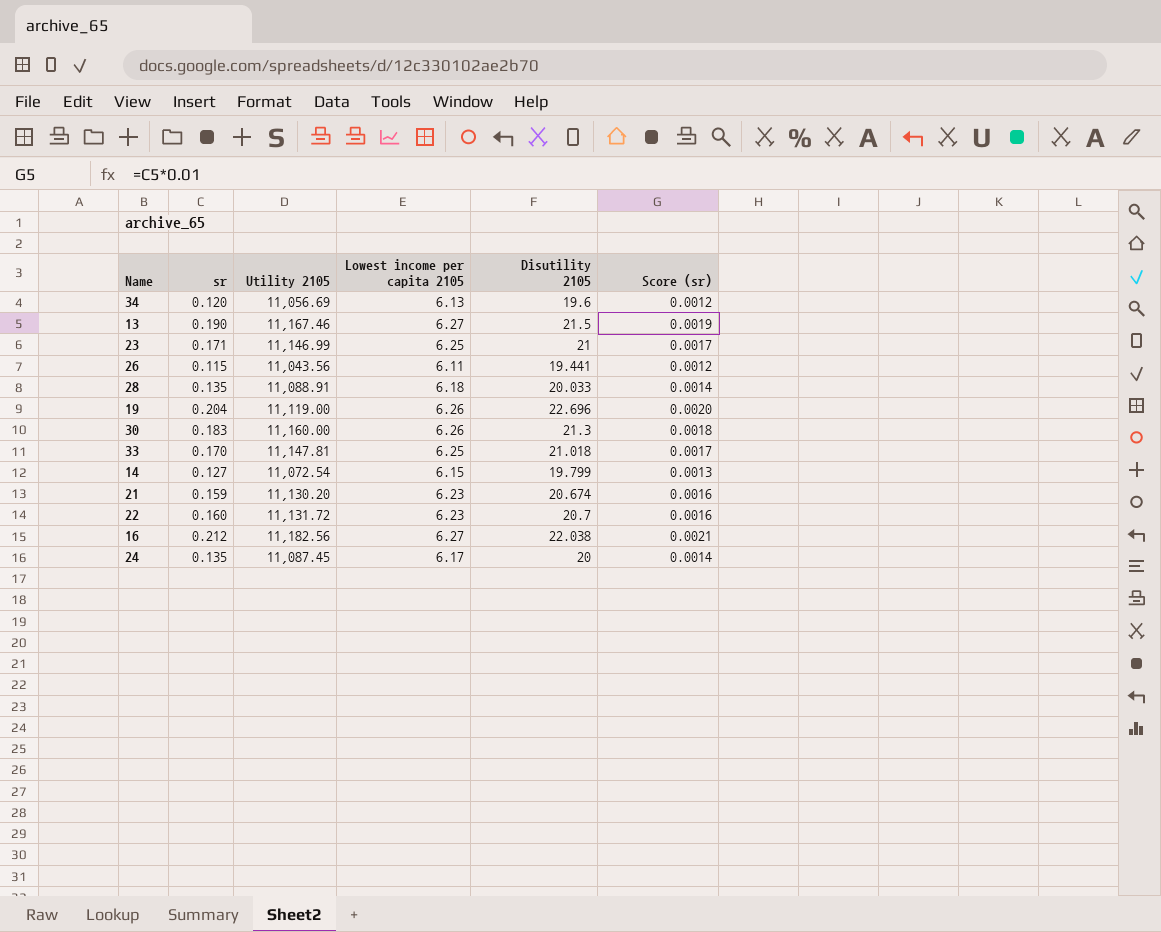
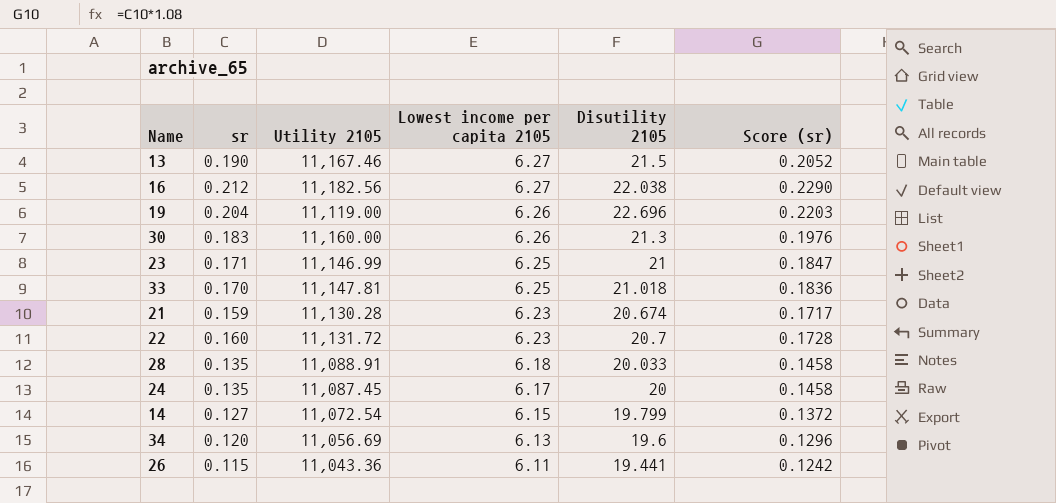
row order: none -> Lowest income per capita 2105 descending
column Score (sr) | formula: [sr] * 0.01 -> [sr] * 1.08
21 | Utility 2105: 11,130.20 -> 11,130.28
26 | Utility 2105: 11,043.56 -> 11,043.36

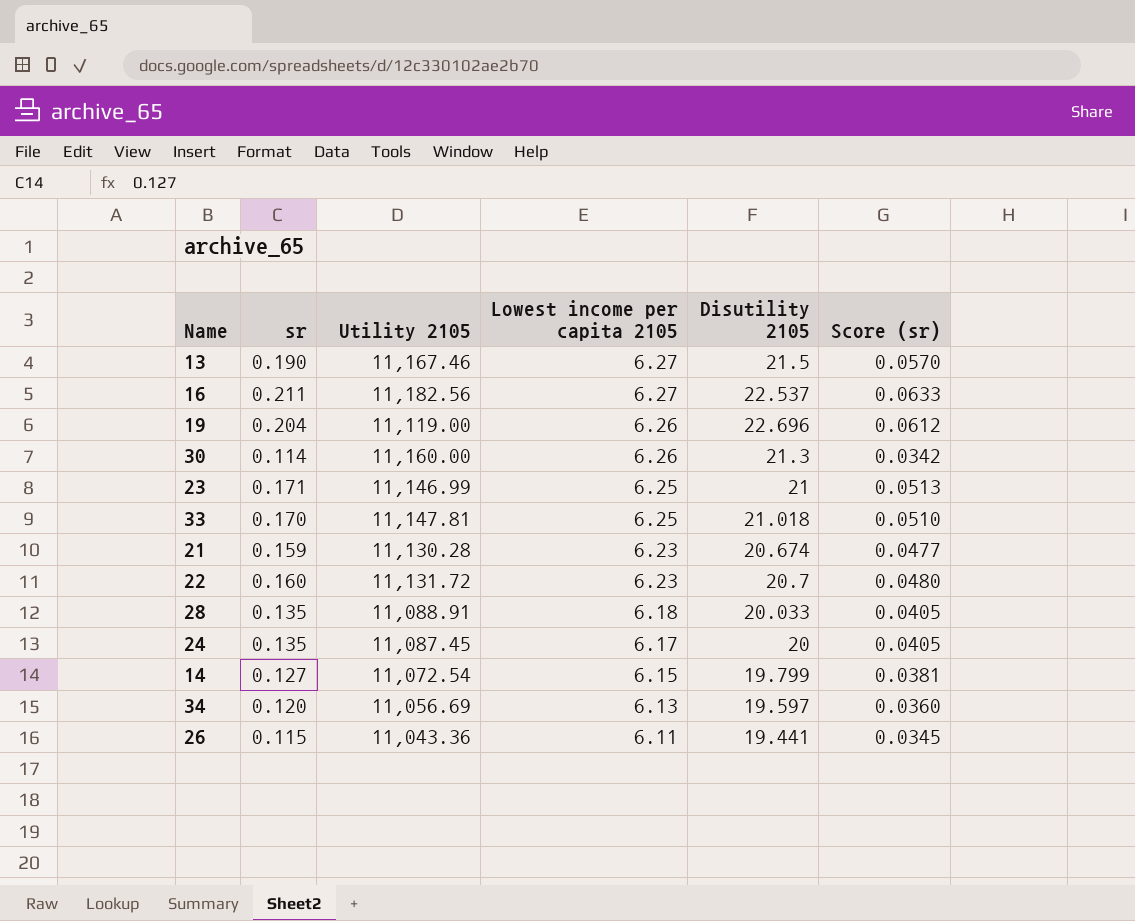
column Score (sr) | formula: [sr] * 1.08 -> [sr] * 0.3
16 | sr: 0.212 -> 0.211
16 | Disutility 2105: 22.038 -> 22.537
30 | sr: 0.183 -> 0.114
34 | Disutility 2105: 19.6 -> 19.597

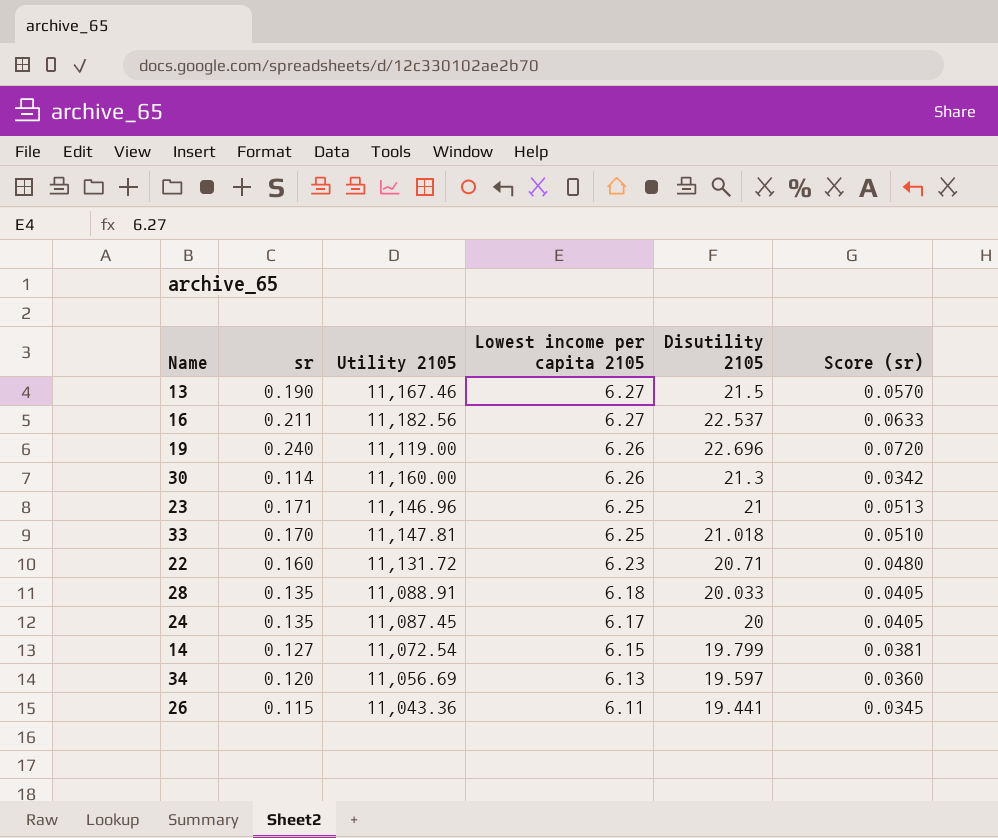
row 21: 0.159 | 11,130.28 | 6.23 | 20.674 | 0.0477 -> none
19 | sr: 0.204 -> 0.240
19 | Score (sr): 0.0612 -> 0.0720
23 | Utility 2105: 11,146.99 -> 11,146.96
22 | Disutility 2105: 20.7 -> 20.71

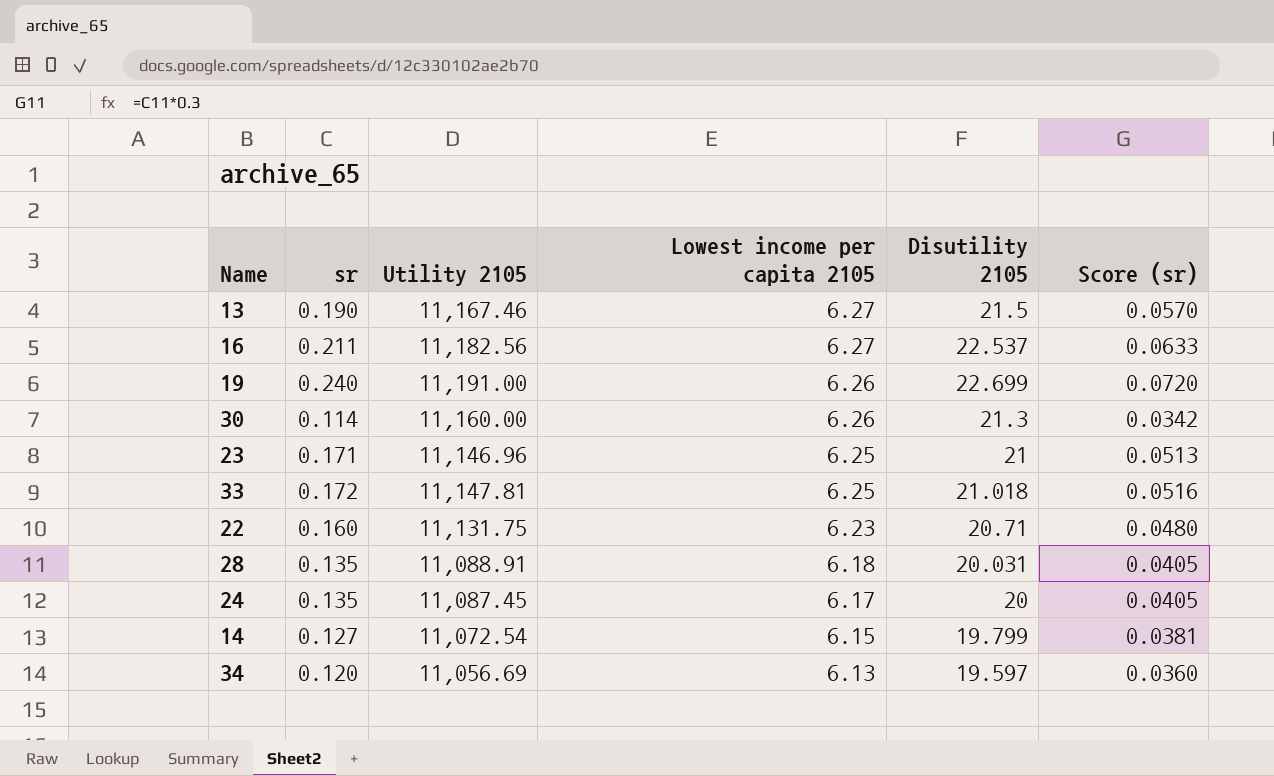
row 26: 0.115 | 11,043.36 | 6.11 | 19.441 | 0.0345 -> none
19 | Utility 2105: 11,119.00 -> 11,191.00
19 | Disutility 2105: 22.696 -> 22.699
33 | sr: 0.170 -> 0.172
33 | Score (sr): 0.0510 -> 0.0516
22 | Utility 2105: 11,131.72 -> 11,131.75
28 | Disutility 2105: 20.033 -> 20.031

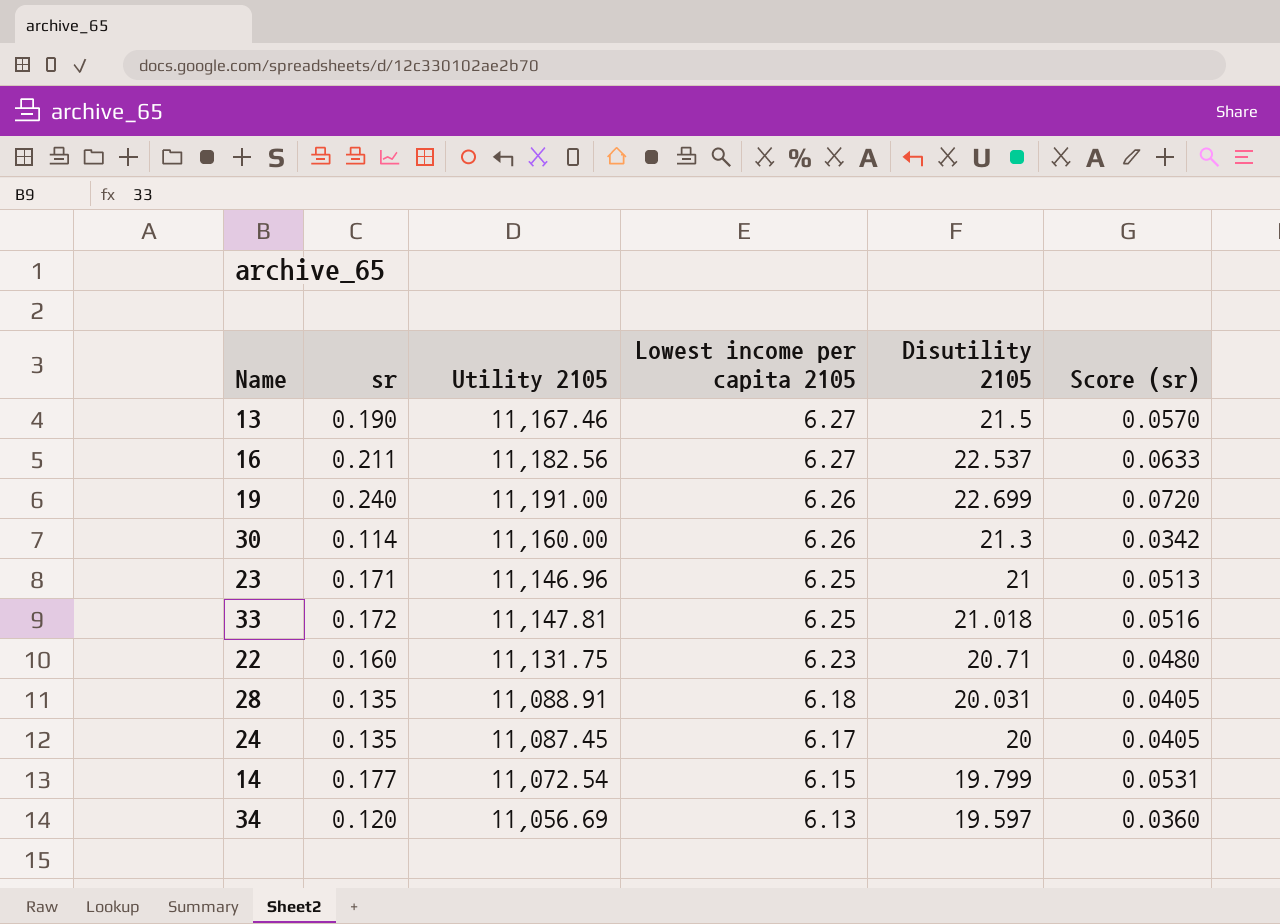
14 | sr: 0.127 -> 0.177
14 | Score (sr): 0.0381 -> 0.0531

